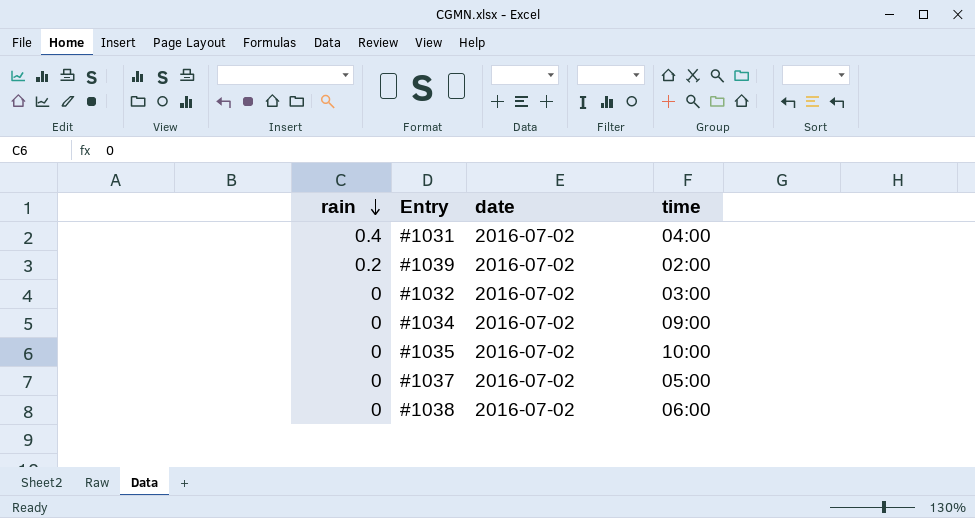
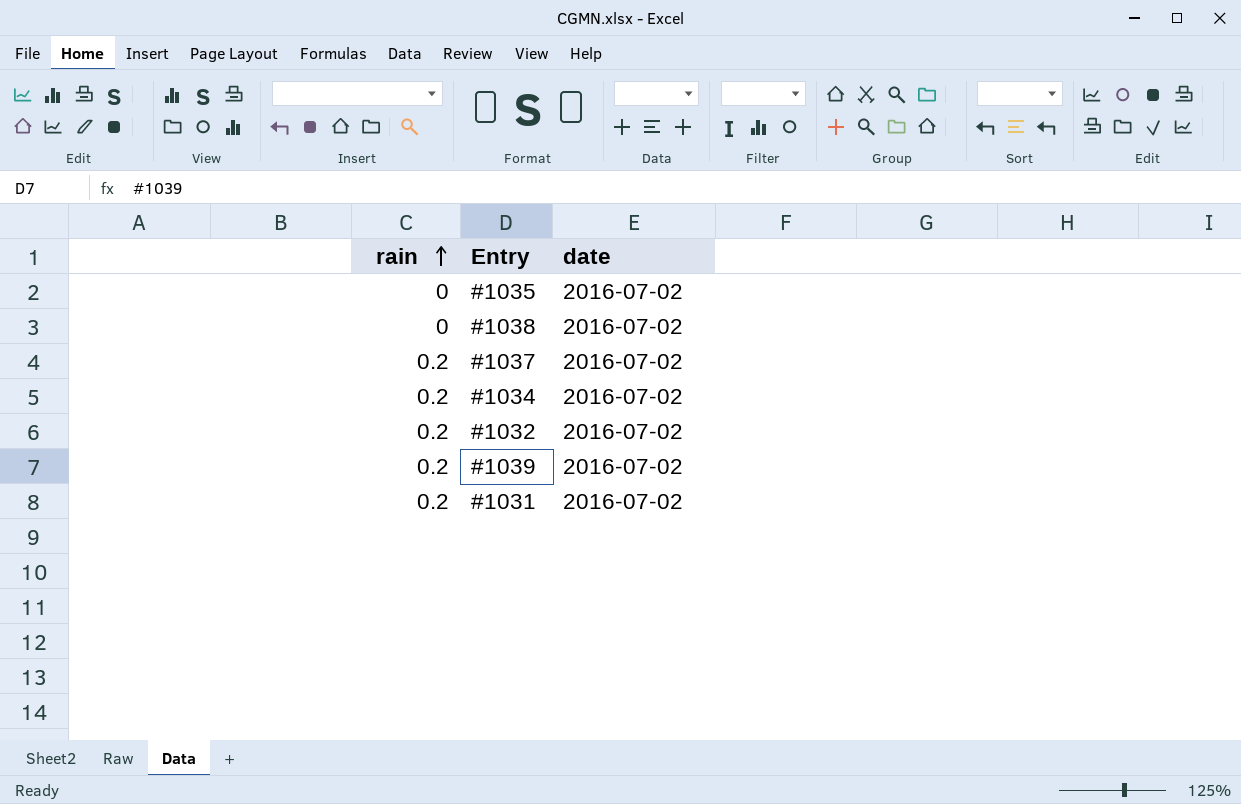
row order: rain descending -> rain ascending
column time | position: 4 -> none
#1037 | rain: 0 -> 0.2
#1034 | rain: 0 -> 0.2
#1032 | rain: 0 -> 0.2
#1031 | rain: 0.4 -> 0.2

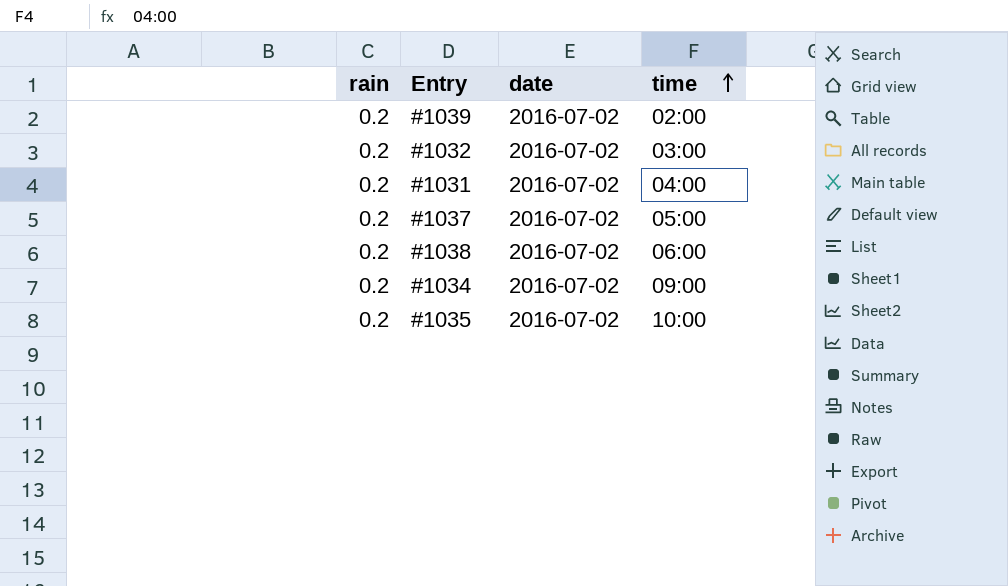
row order: rain ascending -> time ascending
column time | position: none -> 4
#1038 | rain: 0 -> 0.2
#1035 | rain: 0 -> 0.2

